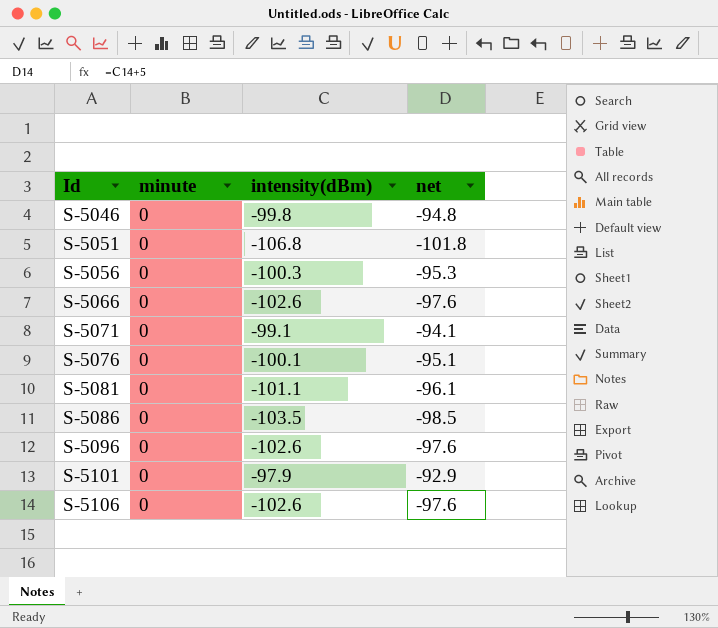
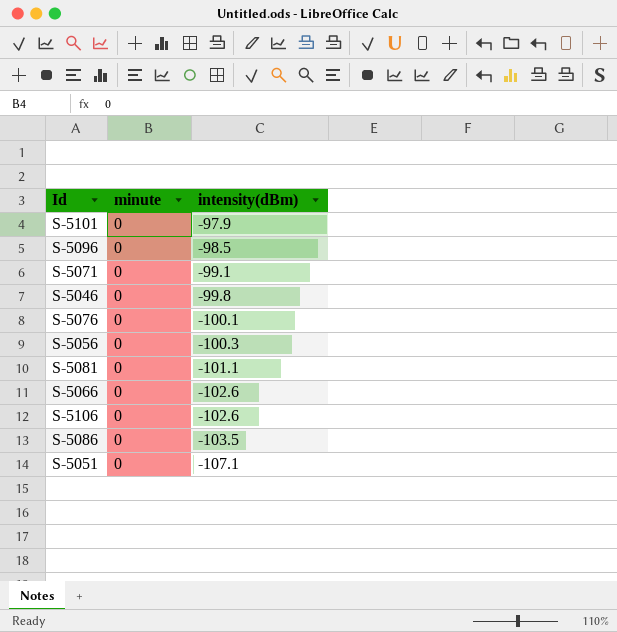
row order: Id ascending -> intensity(dBm) descending
column net | formula: [intensity(dBm)] + 5 -> none
S-5096 | intensity(dBm): -102.6 -> -98.5
S-5051 | intensity(dBm): -106.8 -> -107.1

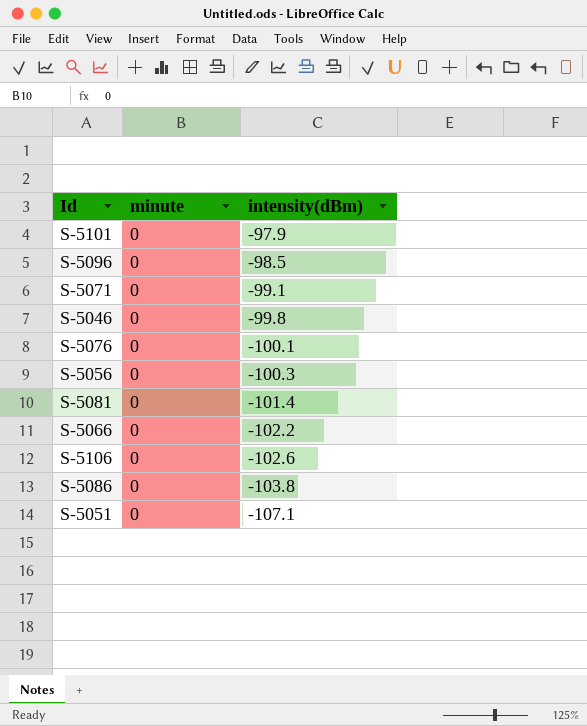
S-5081 | intensity(dBm): -101.1 -> -101.4
S-5066 | intensity(dBm): -102.6 -> -102.2
S-5086 | intensity(dBm): -103.5 -> -103.8

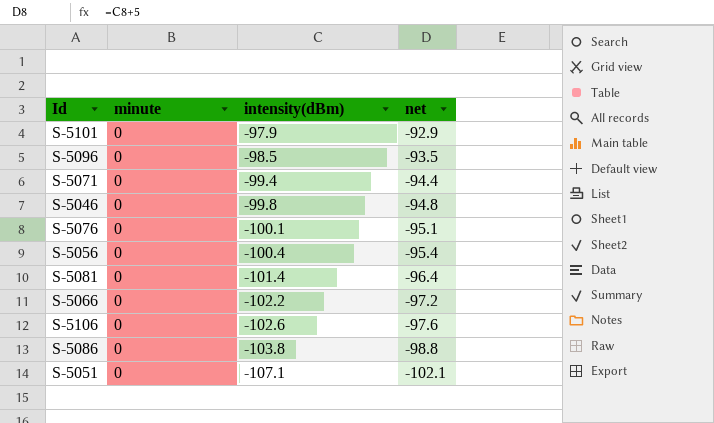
column net | formula: none -> [intensity(dBm)] + 5
S-5071 | intensity(dBm): -99.1 -> -99.4
S-5056 | intensity(dBm): -100.3 -> -100.4

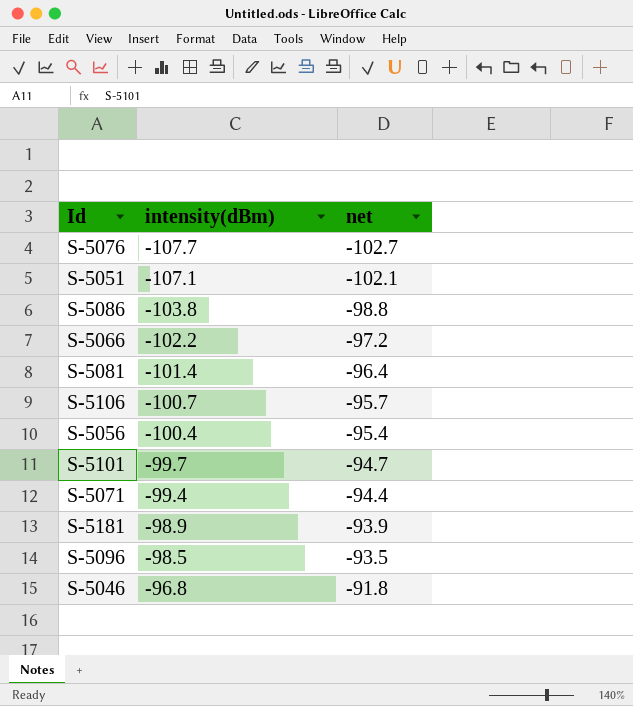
row order: intensity(dBm) descending -> intensity(dBm) ascending
column minute | position: 2 -> none
S-5076 | intensity(dBm): -100.1 -> -107.7
S-5076 | net: -95.1 -> -102.7
S-5106 | intensity(dBm): -102.6 -> -100.7
S-5106 | net: -97.6 -> -95.7
S-5101 | intensity(dBm): -97.9 -> -99.7
S-5101 | net: -92.9 -> -94.7
row S-5181: none -> -98.9 | -93.9
S-5046 | intensity(dBm): -99.8 -> -96.8
S-5046 | net: -94.8 -> -91.8

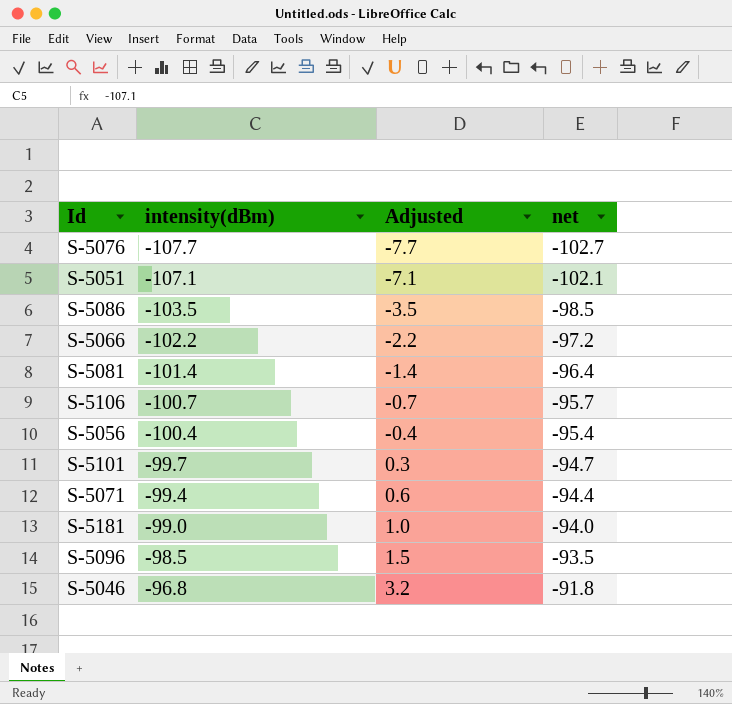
column Adjusted | formula: none -> [intensity(dBm)] + 100
S-5086 | intensity(dBm): -103.8 -> -103.5
S-5086 | net: -98.8 -> -98.5
S-5181 | intensity(dBm): -98.9 -> -99.0
S-5181 | net: -93.9 -> -94.0

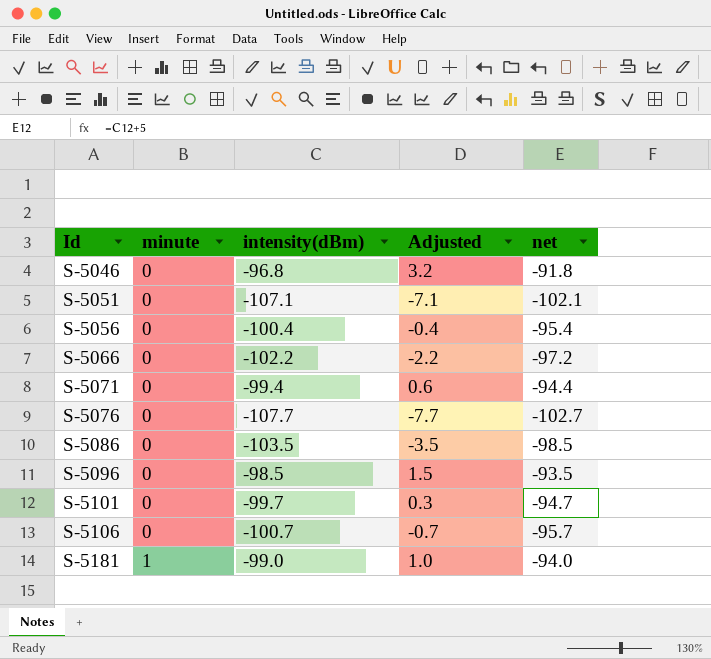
row order: intensity(dBm) ascending -> Id ascending
column minute | position: none -> 2
row S-5081: -101.4 | -1.4 | -96.4 -> none

